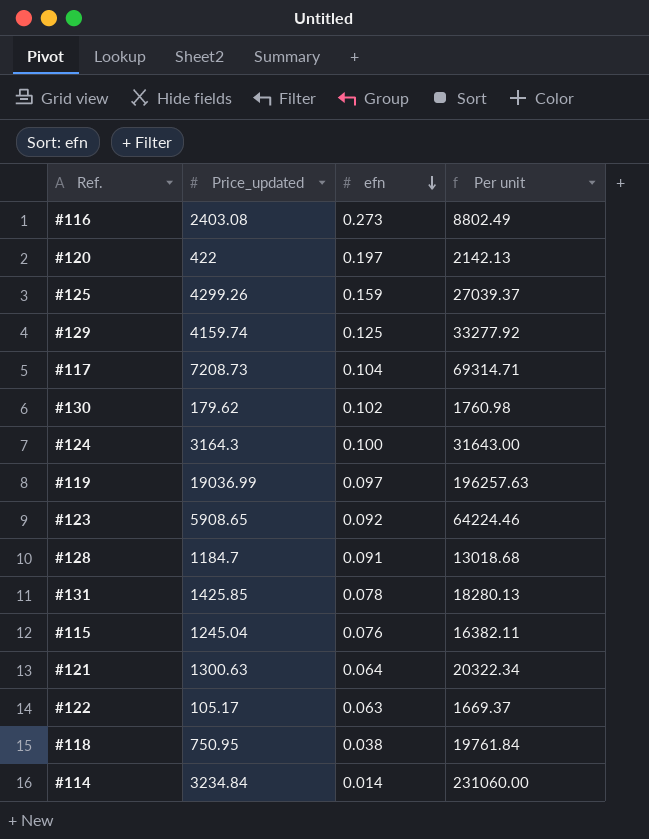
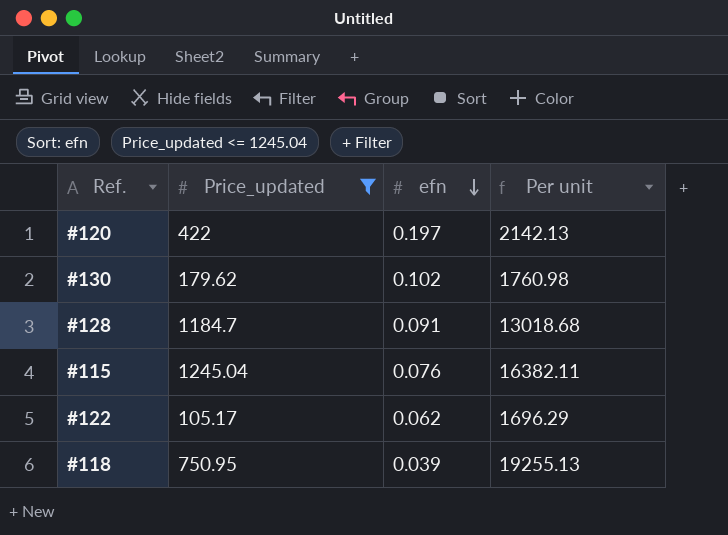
filter: none -> Price_updated <= 1245.04
#122 | efn: 0.063 -> 0.062
#122 | Per unit: 1669.37 -> 1696.29
#118 | efn: 0.038 -> 0.039
#118 | Per unit: 19761.84 -> 19255.13

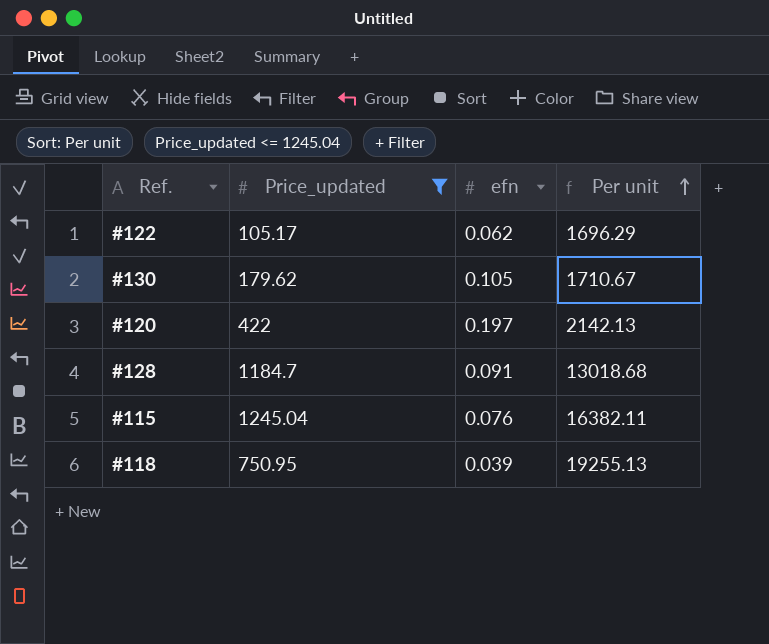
row order: efn descending -> Per unit ascending
#130 | efn: 0.102 -> 0.105
#130 | Per unit: 1760.98 -> 1710.67

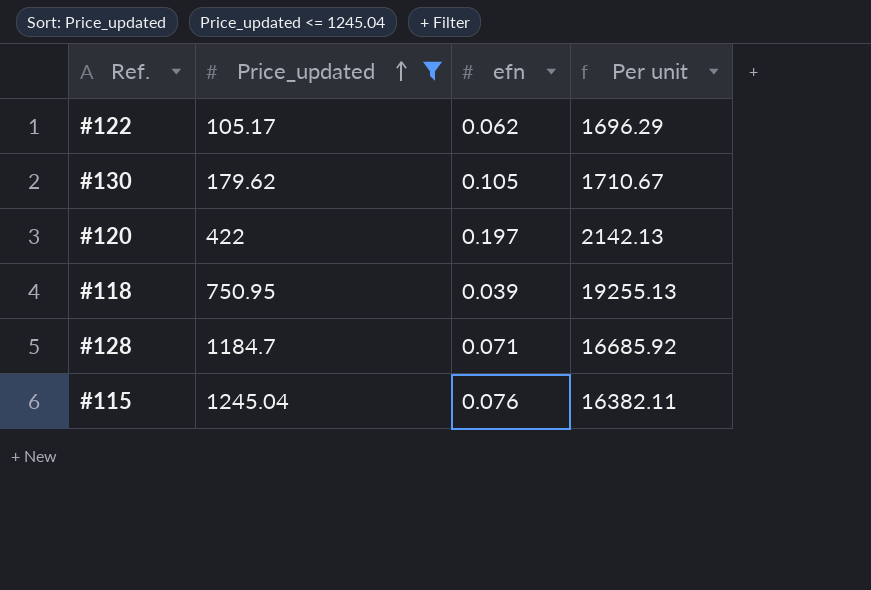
row order: Per unit ascending -> Price_updated ascending
#128 | efn: 0.091 -> 0.071
#128 | Per unit: 13018.68 -> 16685.92

